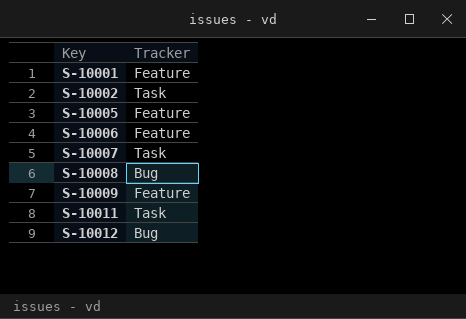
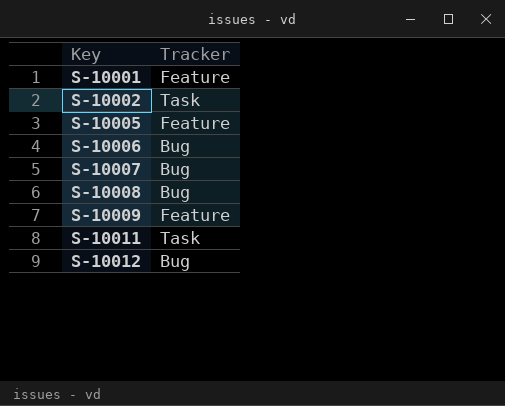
S-10006 | Tracker: Feature -> Bug
S-10007 | Tracker: Task -> Bug

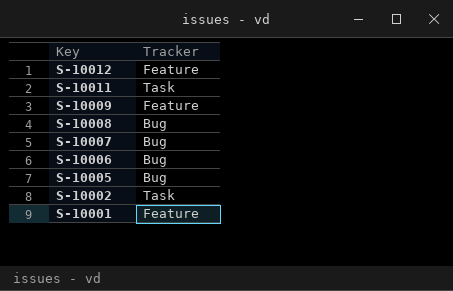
row order: Key ascending -> Key descending
S-10012 | Tracker: Bug -> Feature
S-10005 | Tracker: Feature -> Bug

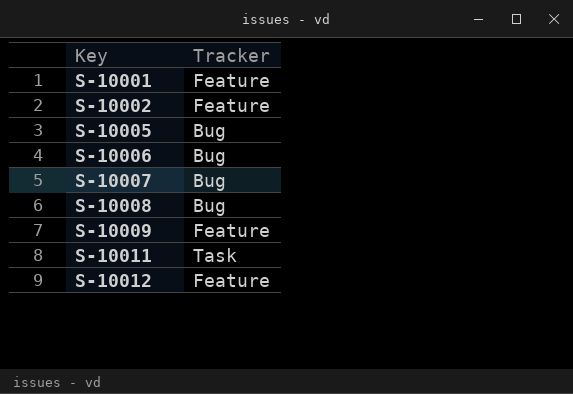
row order: Key descending -> Key ascending
S-10002 | Tracker: Task -> Feature

